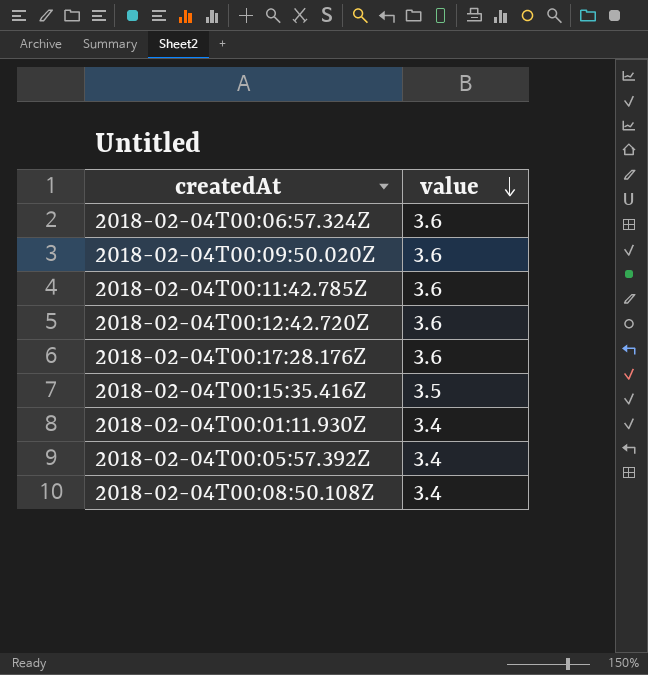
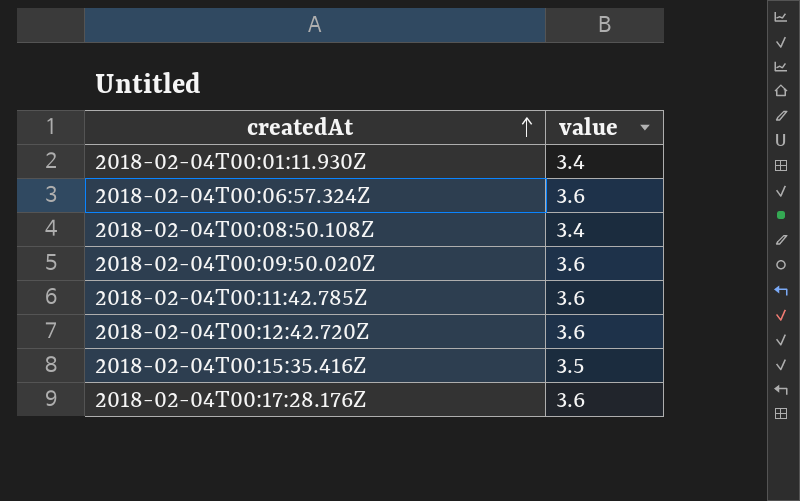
row order: value descending -> createdAt ascending
row 2018-02-04T00:05:57.392Z: 3.4 -> none

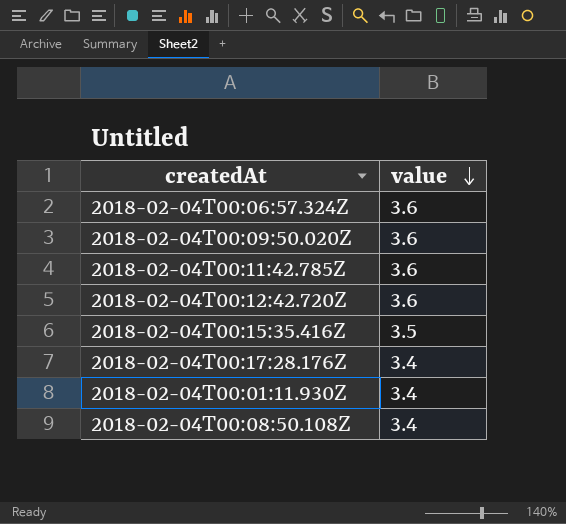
row order: createdAt ascending -> value descending
2018-02-04T00:17:28.176Z | value: 3.6 -> 3.4

